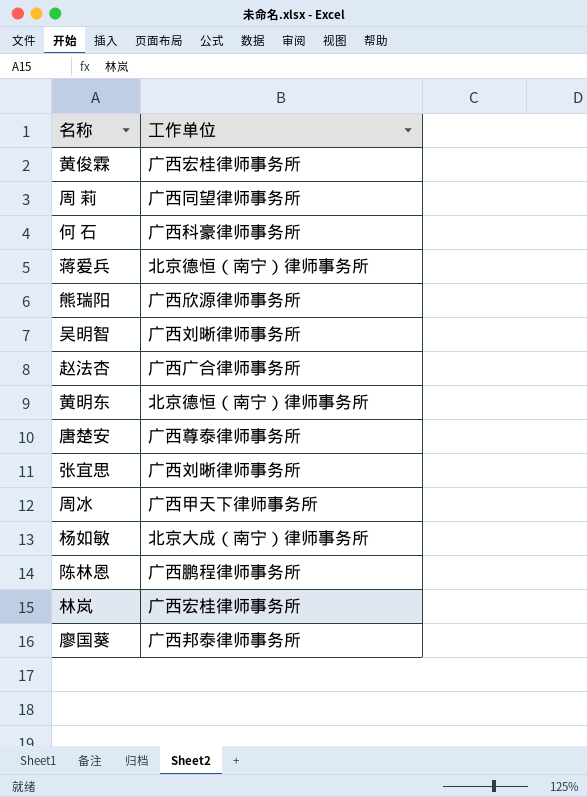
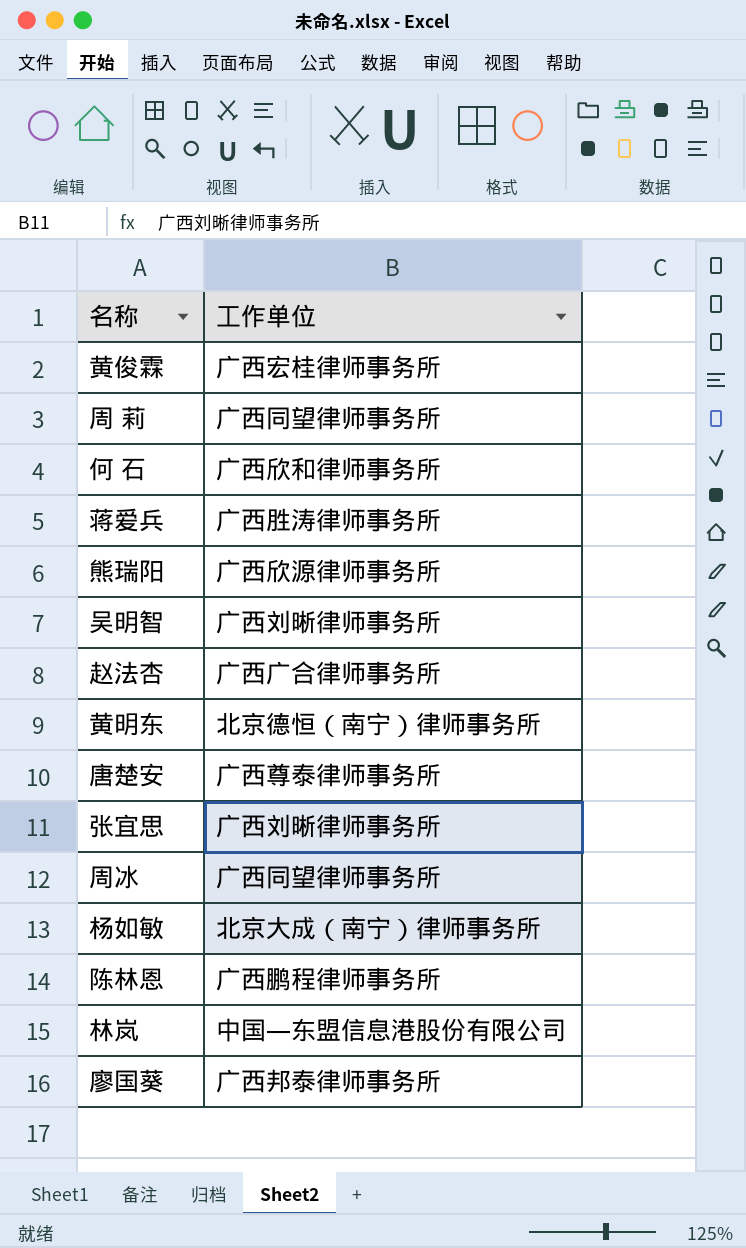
何 石 | 工作单位: 广西科豪律师事务所 -> 广西欣和律师事务所
蒋爱兵 | 工作单位: 北京德恒（南宁）律师事务所 -> 广西胜涛律师事务所
周冰 | 工作单位: 广西甲天下律师事务所 -> 广西同望律师事务所
林岚 | 工作单位: 广西宏桂律师事务所 -> 中国—东盟信息港股份有限公司

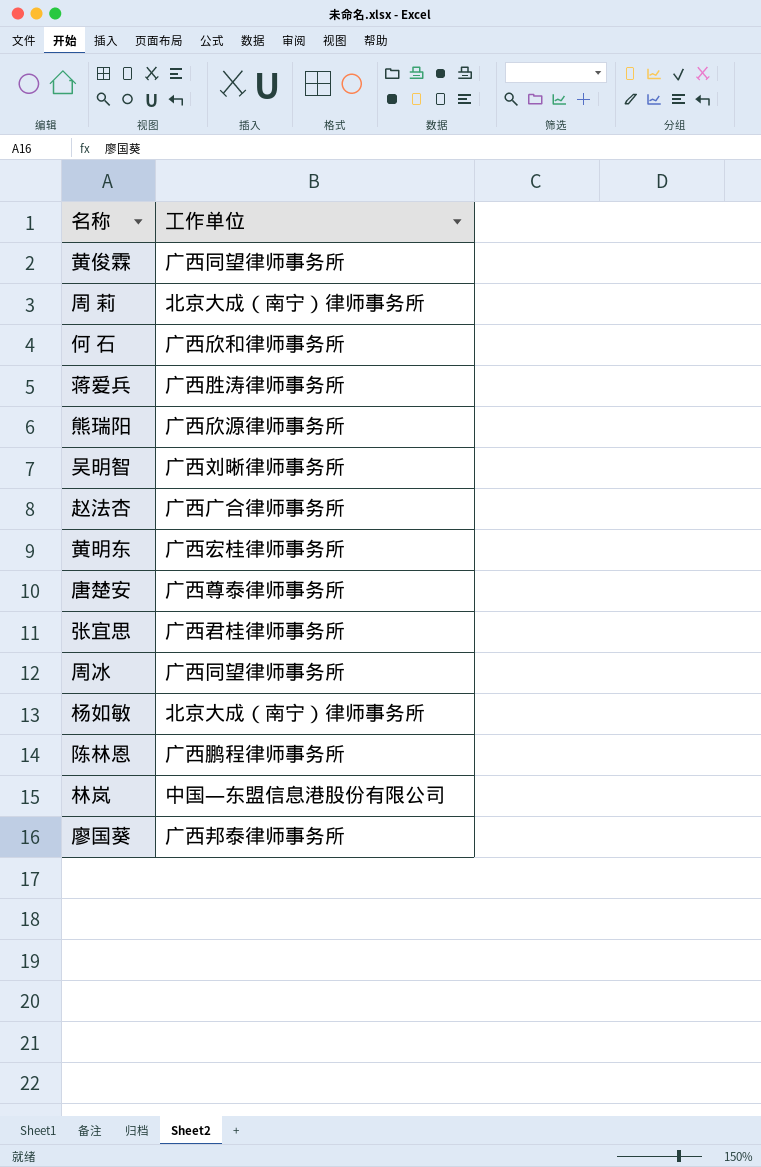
黄俊霖 | 工作单位: 广西宏桂律师事务所 -> 广西同望律师事务所
周 莉 | 工作单位: 广西同望律师事务所 -> 北京大成（南宁）律师事务所
黄明东 | 工作单位: 北京德恒（南宁）律师事务所 -> 广西宏桂律师事务所
张宜思 | 工作单位: 广西刘晰律师事务所 -> 广西君桂律师事务所

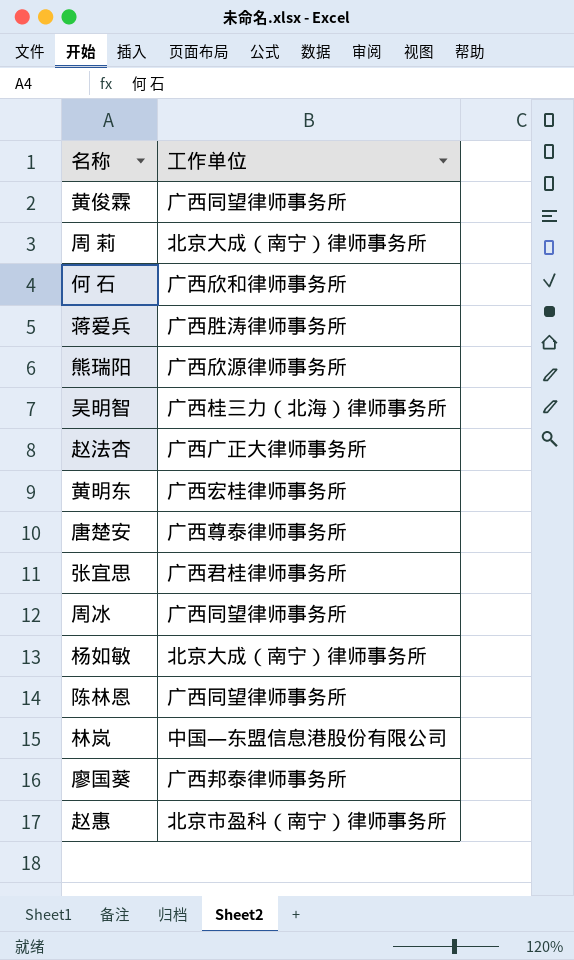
吴明智 | 工作单位: 广西刘晰律师事务所 -> 广西桂三力（北海）律师事务所
赵法杏 | 工作单位: 广西广合律师事务所 -> 广西广正大律师事务所
陈林恩 | 工作单位: 广西鹏程律师事务所 -> 广西同望律师事务所
row 赵惠: none -> 北京市盈科（南宁）律师事务所

